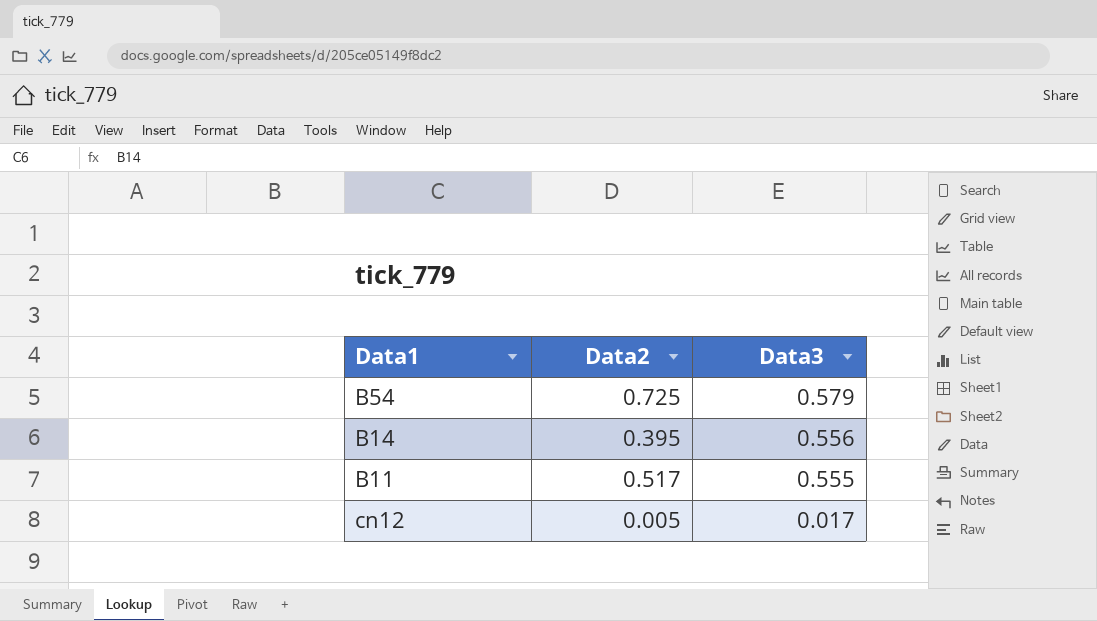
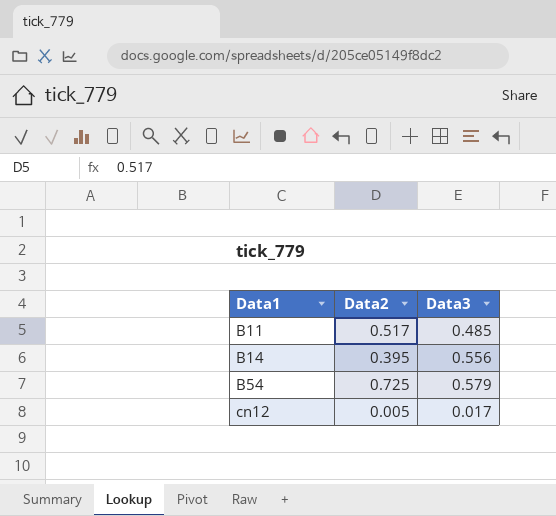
row order: Data3 descending -> Data1 ascending
B11 | Data3: 0.555 -> 0.485

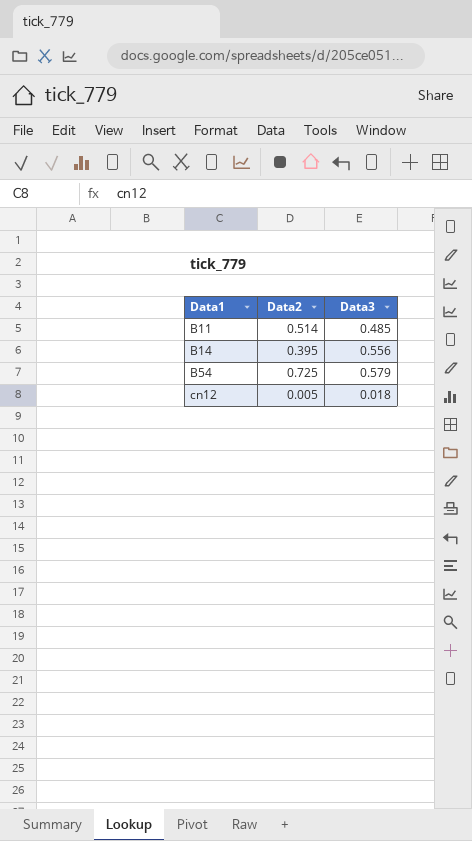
B11 | Data2: 0.517 -> 0.514
cn12 | Data3: 0.017 -> 0.018

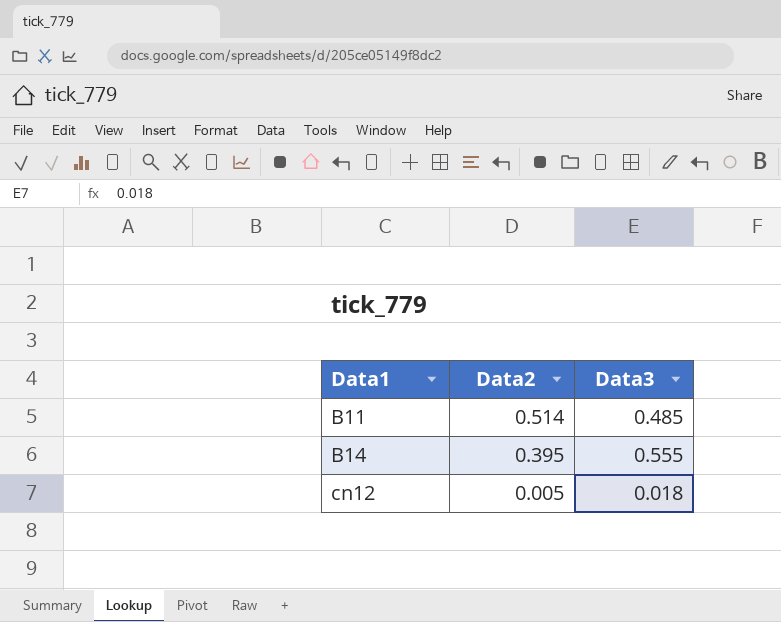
row B54: 0.725 | 0.579 -> none
B14 | Data3: 0.556 -> 0.555

